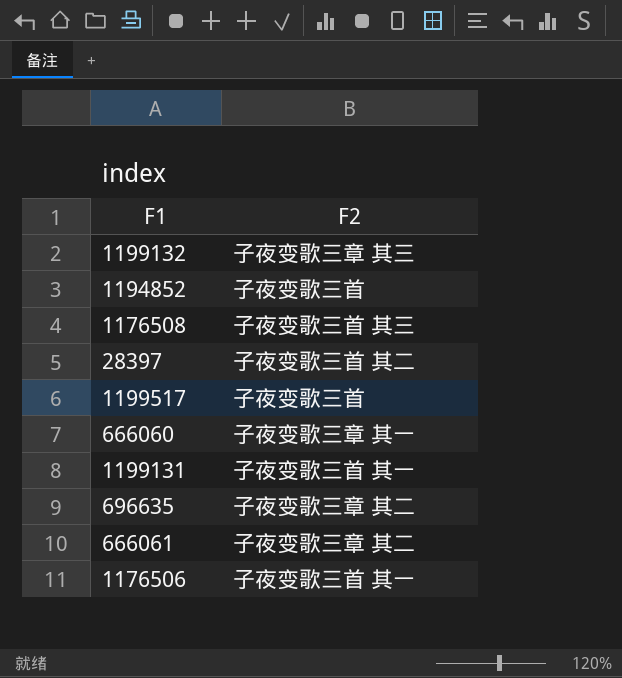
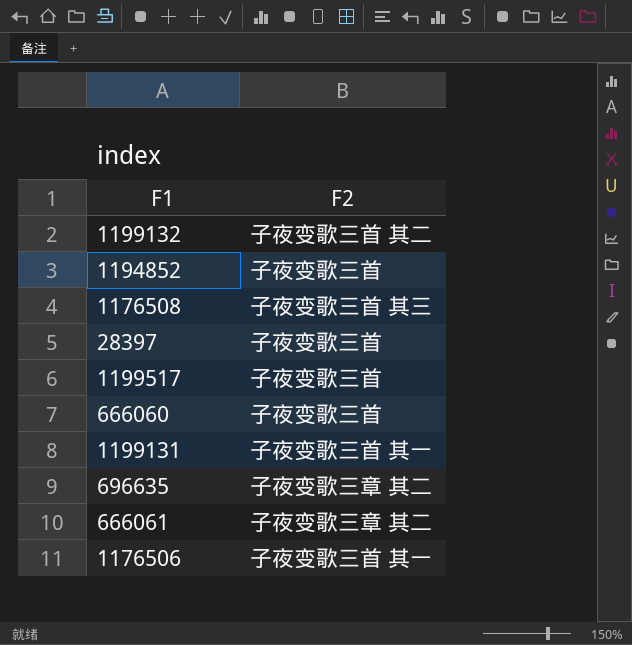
1199132 | F2: 子夜变歌三章 其三 -> 子夜变歌三首 其二
28397 | F2: 子夜变歌三首 其二 -> 子夜变歌三首
666060 | F2: 子夜变歌三章 其一 -> 子夜变歌三首

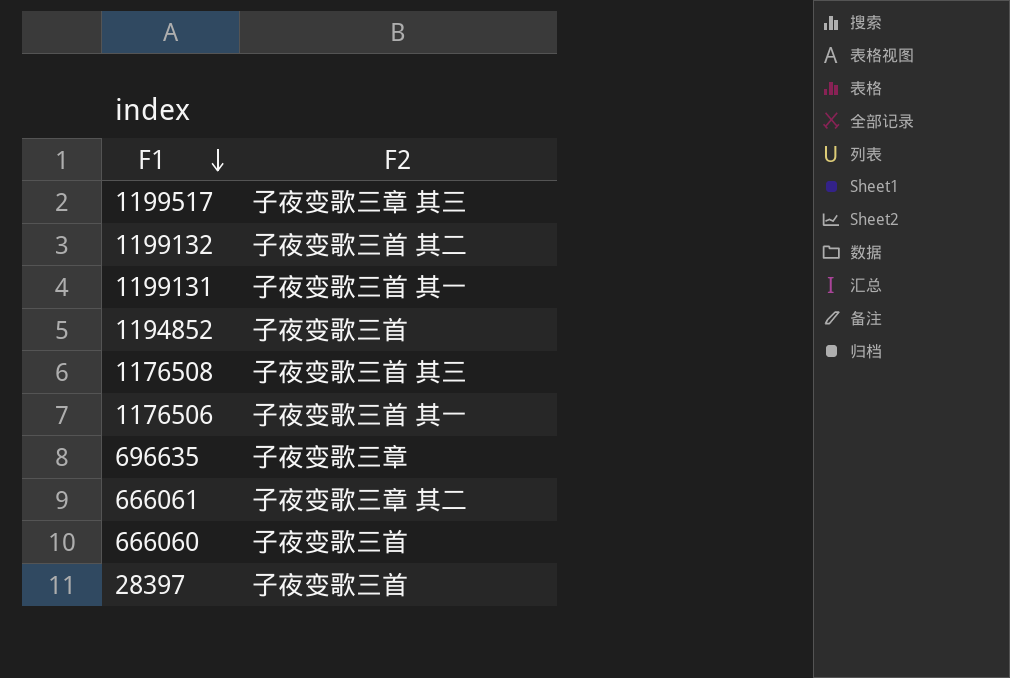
row order: none -> F1 descending
1199517 | F2: 子夜变歌三首 -> 子夜变歌三章 其三
696635 | F2: 子夜变歌三章 其二 -> 子夜变歌三章

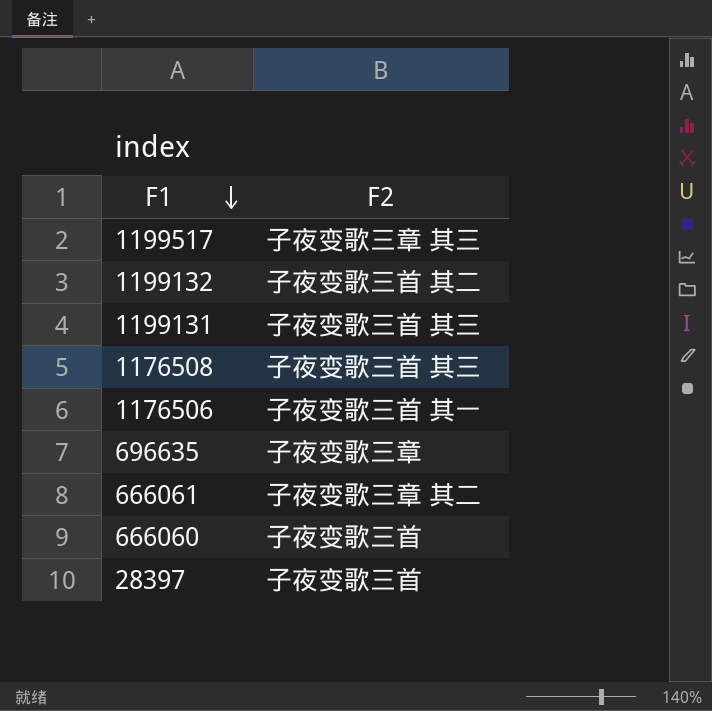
row 1194852: 子夜变歌三首 -> none
1199131 | F2: 子夜变歌三首 其一 -> 子夜变歌三首 其三

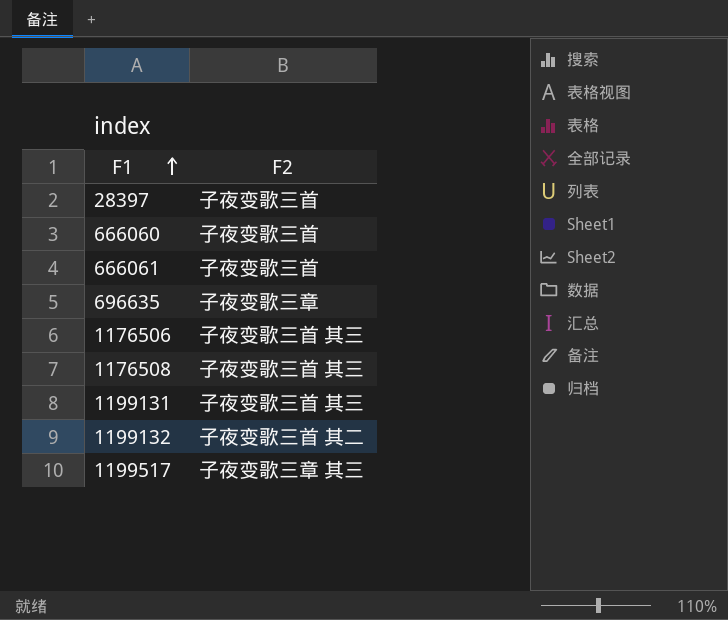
row order: F1 descending -> F1 ascending
666061 | F2: 子夜变歌三章 其二 -> 子夜变歌三首
1176506 | F2: 子夜变歌三首 其一 -> 子夜变歌三首 其三

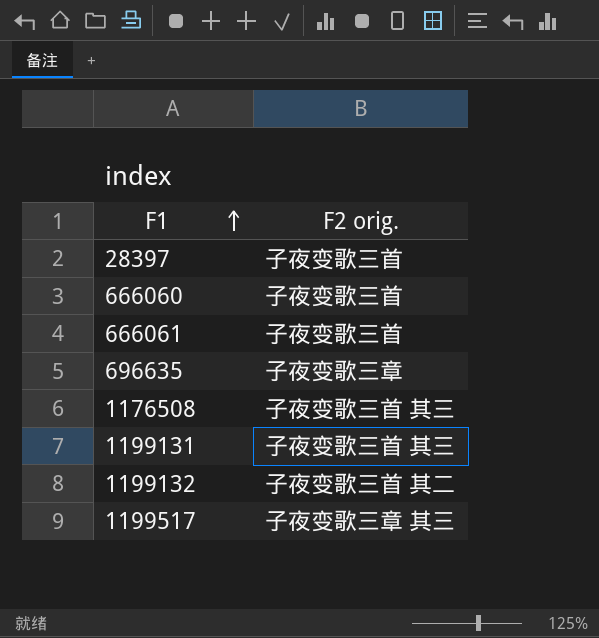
column name: F2 -> F2 orig.
row 1176506: 子夜变歌三首 其三 -> none

